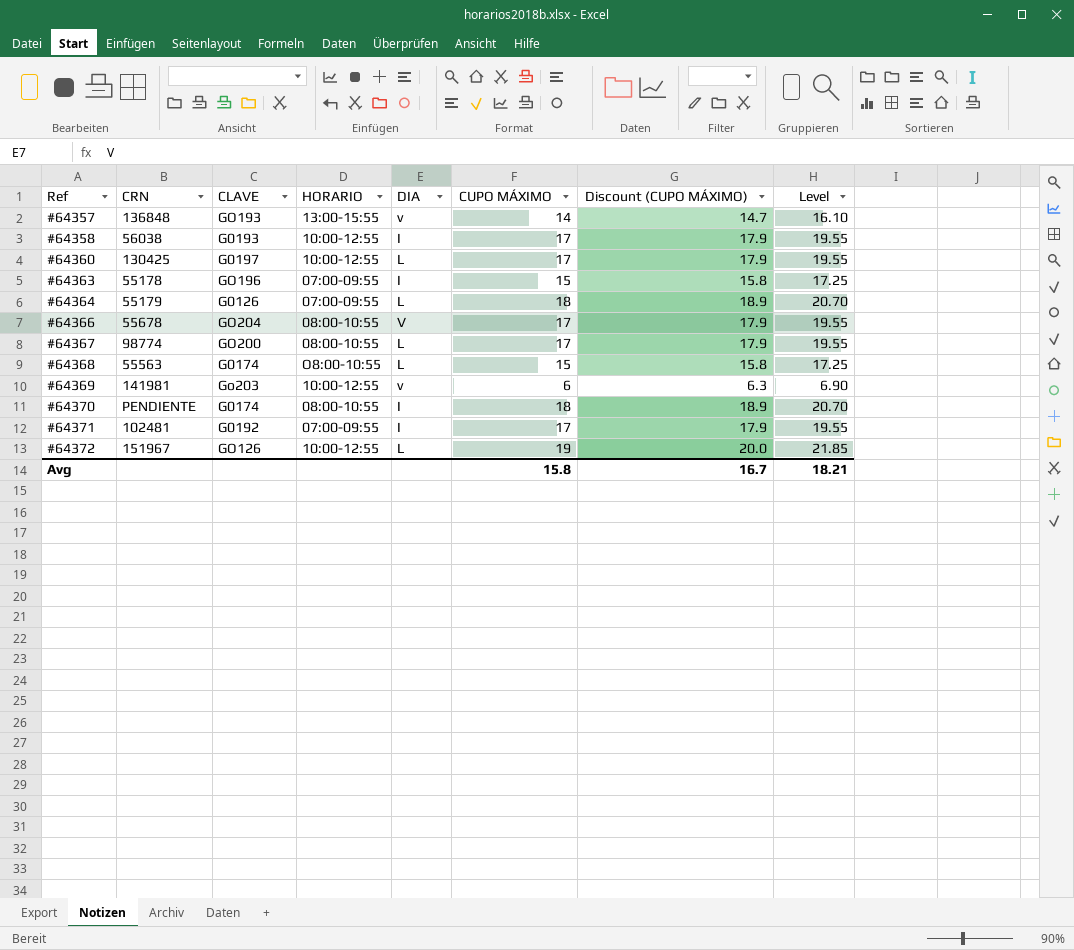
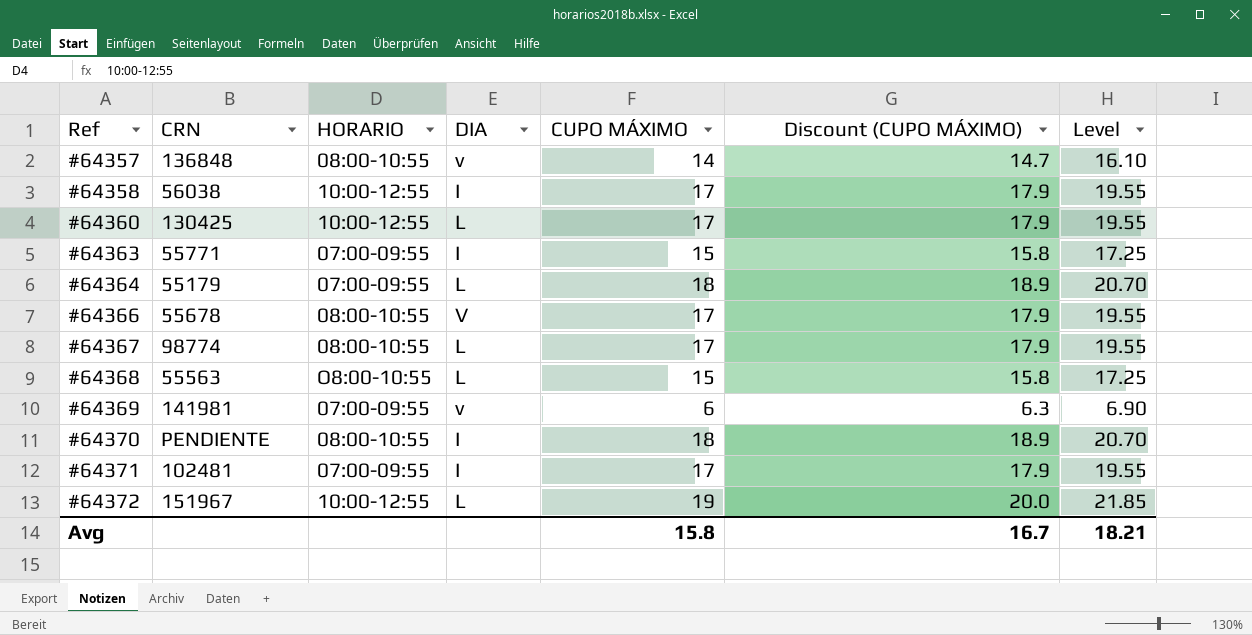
column CLAVE | position: 3 -> none
#64357 | HORARIO: 13:00-15:55 -> 08:00-10:55
#64363 | CRN: 55178 -> 55771
#64369 | HORARIO: 10:00-12:55 -> 07:00-09:55

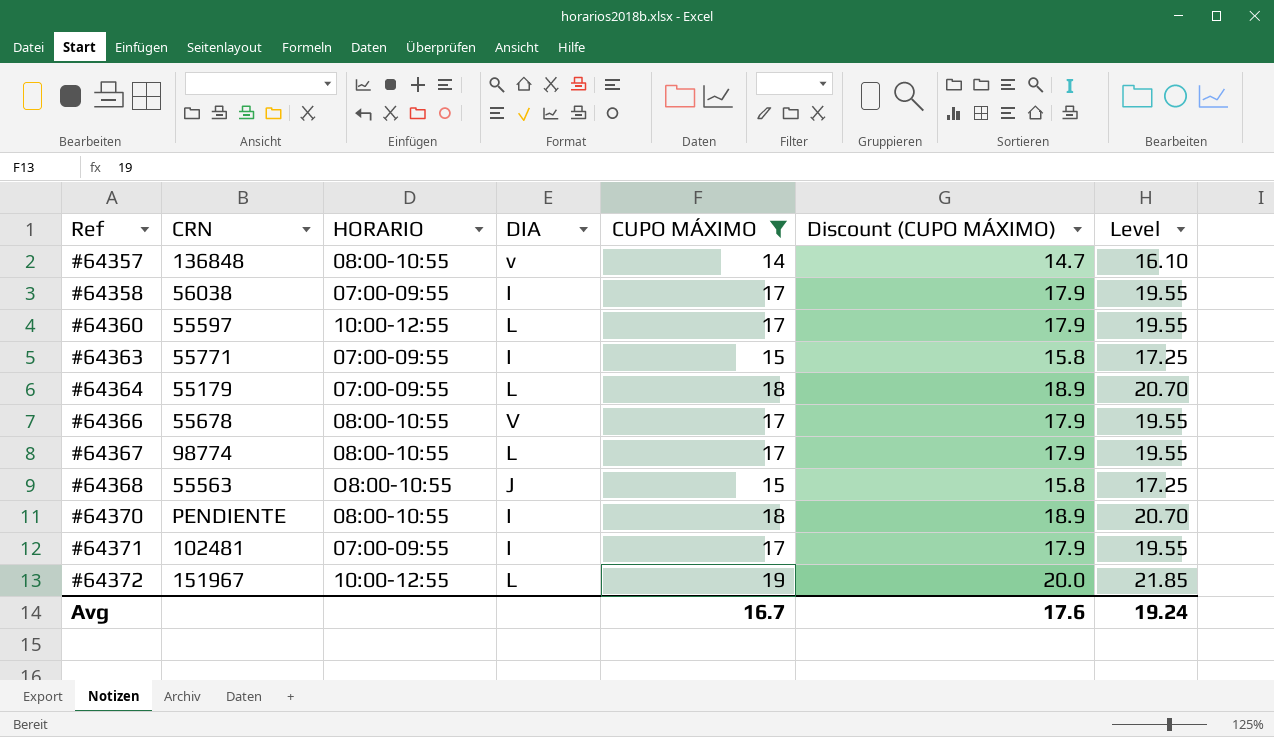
filter: none -> CUPO MÁXIMO != 6
#64358 | HORARIO: 10:00-12:55 -> 07:00-09:55
#64360 | CRN: 130425 -> 55597
#64368 | DIA: L -> J
Avg | CUPO MÁXIMO: 15.8 -> 16.7
Avg | Discount (CUPO MÁXIMO): 16.7 -> 17.6
Avg | Level: 18.21 -> 19.24

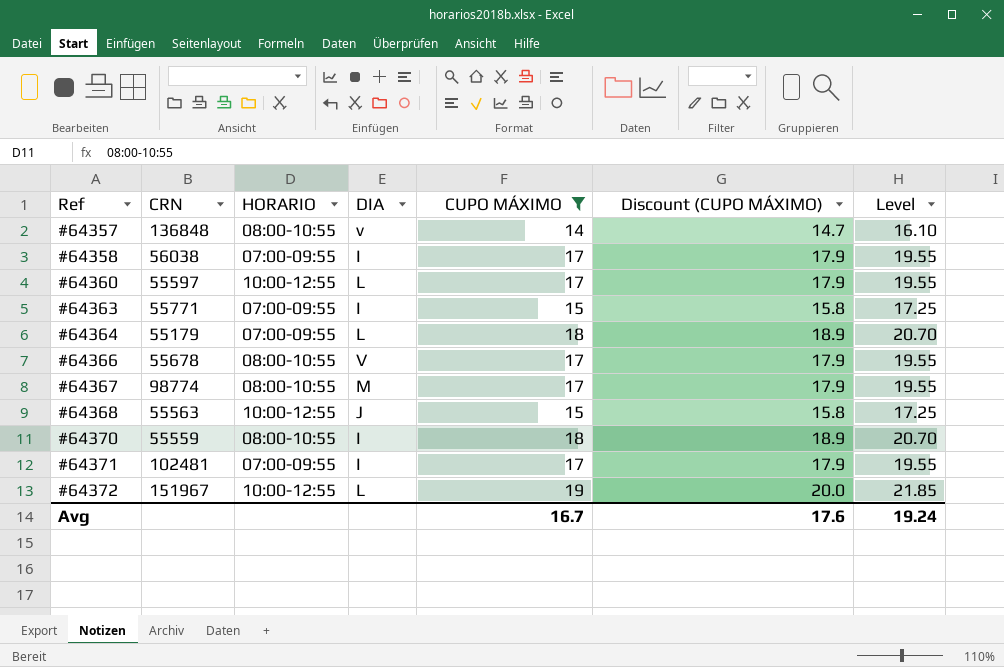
#64367 | DIA: L -> M
#64368 | HORARIO: O8:00-10:55 -> 10:00-12:55
#64370 | CRN: PENDIENTE -> 55559

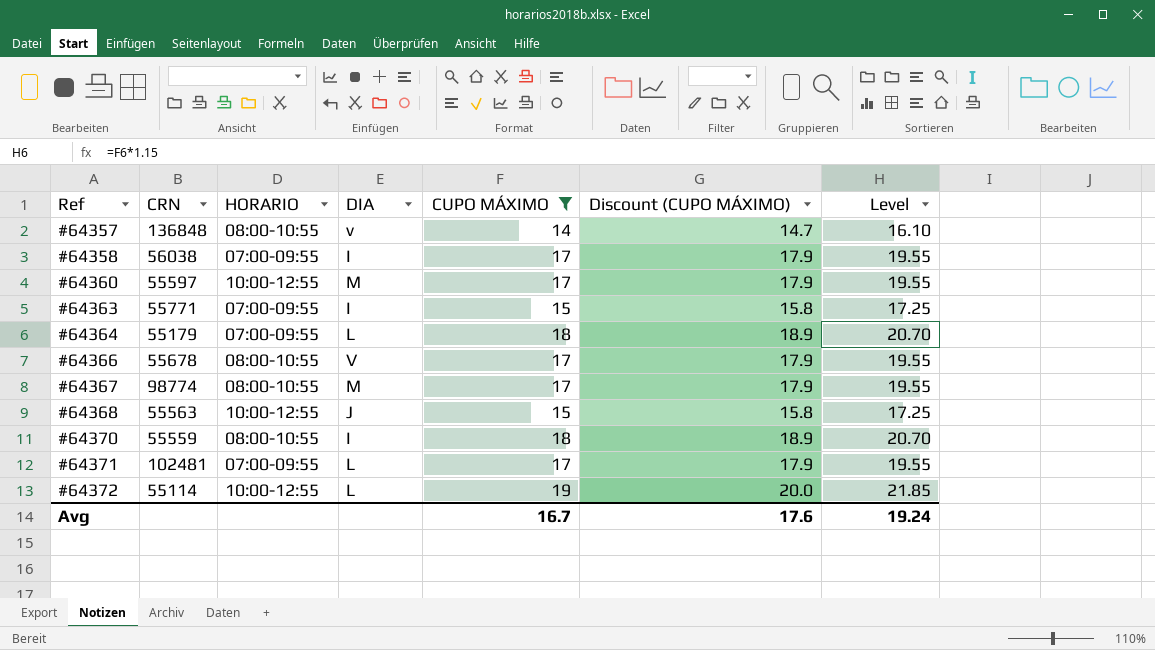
#64360 | DIA: L -> M
#64371 | DIA: I -> L
#64372 | CRN: 151967 -> 55114

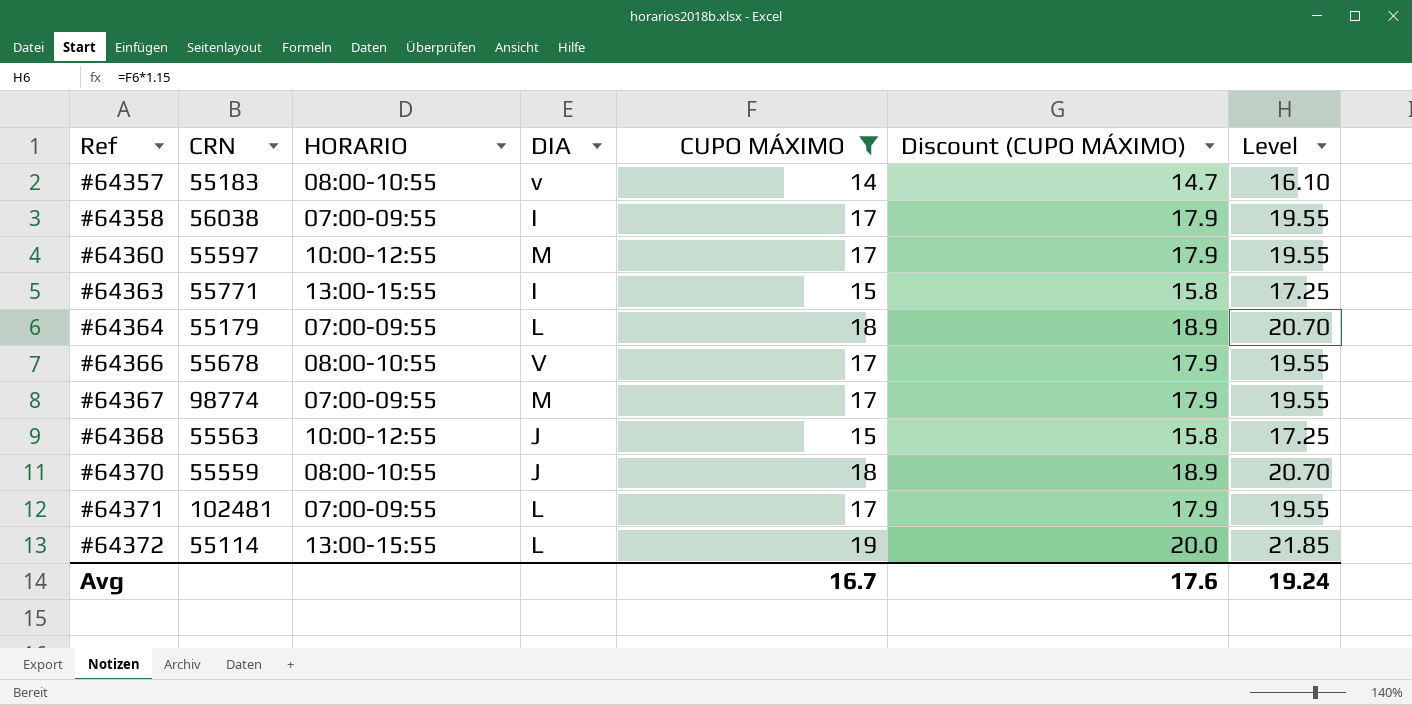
#64357 | CRN: 136848 -> 55183
#64363 | HORARIO: 07:00-09:55 -> 13:00-15:55
#64367 | HORARIO: 08:00-10:55 -> 07:00-09:55
#64370 | DIA: I -> J
#64372 | HORARIO: 10:00-12:55 -> 13:00-15:55

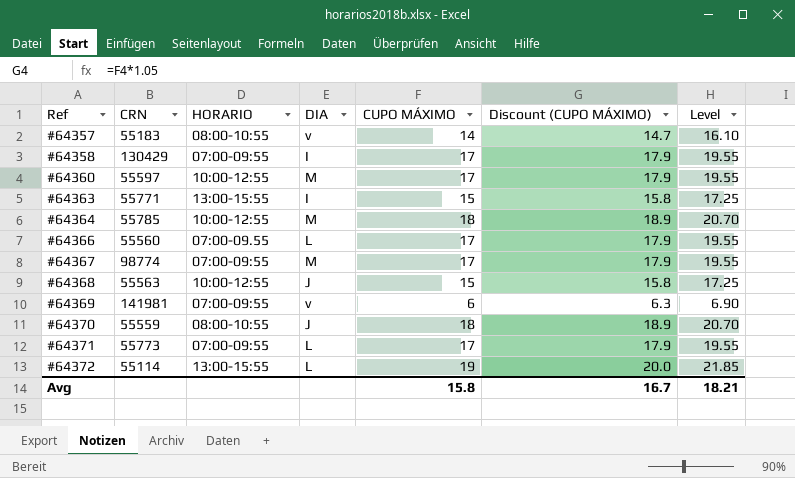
filter: CUPO MÁXIMO != 6 -> none
#64358 | CRN: 56038 -> 130429
#64364 | CRN: 55179 -> 55785
#64364 | HORARIO: 07:00-09:55 -> 10:00-12:55
#64364 | DIA: L -> M
#64366 | CRN: 55678 -> 55560
#64366 | HORARIO: 08:00-10:55 -> 07:00-09.55
#64366 | DIA: V -> L
#64371 | CRN: 102481 -> 55773
Avg | CUPO MÁXIMO: 16.7 -> 15.8
Avg | Discount (CUPO MÁXIMO): 17.6 -> 16.7
Avg | Level: 19.24 -> 18.21

